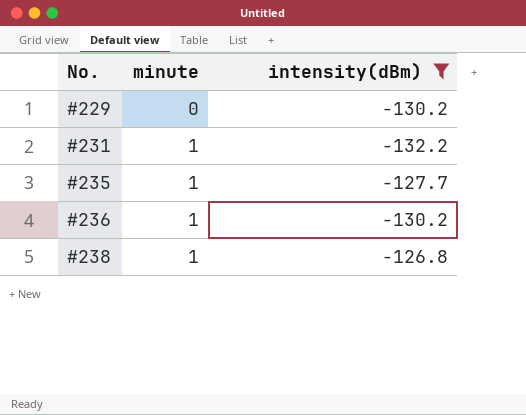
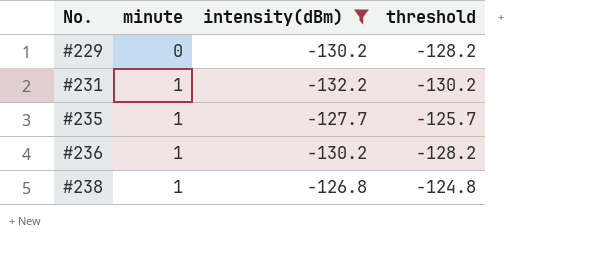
column threshold | formula: none -> [intensity(dBm)] + 2

